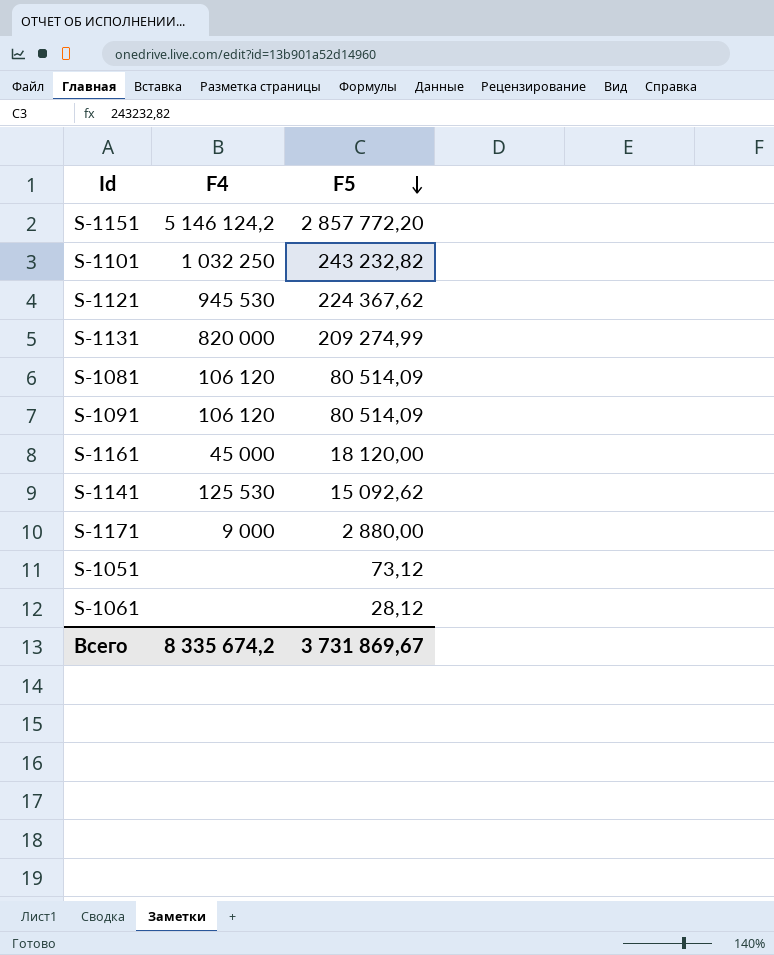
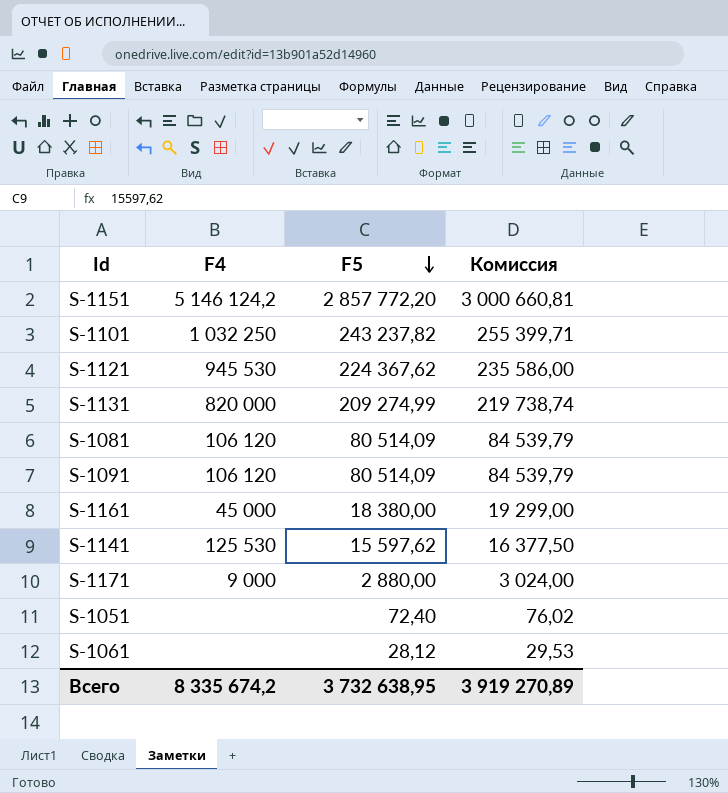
column Комиссия | formula: none -> [F5] * 1,05
S-1101 | F5: 243 232,82 -> 243 237,82
S-1161 | F5: 18 120,00 -> 18 380,00
S-1141 | F5: 15 092,62 -> 15 597,62
S-1051 | F5: 73,12 -> 72,40
Всего | F5: 3 731 869,67 -> 3 732 638,95

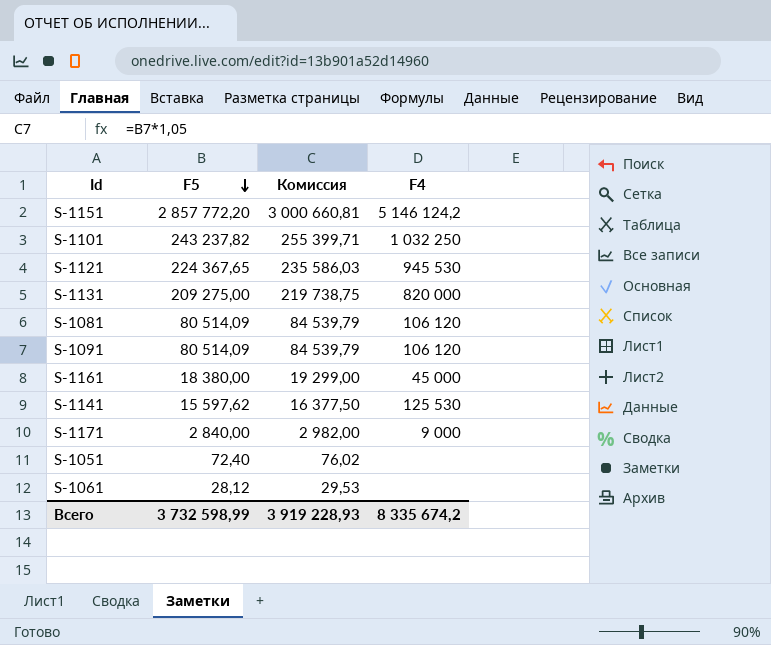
column F4 | position: 2 -> 4
S-1121 | F5: 224 367,62 -> 224 367,65
S-1121 | Комиссия: 235 586,00 -> 235 586,03
S-1131 | F5: 209 274,99 -> 209 275,00
S-1131 | Комиссия: 219 738,74 -> 219 738,75
S-1171 | F5: 2 880,00 -> 2 840,00
S-1171 | Комиссия: 3 024,00 -> 2 982,00
Всего | F5: 3 732 638,95 -> 3 732 598,99
Всего | Комиссия: 3 919 270,89 -> 3 919 228,93

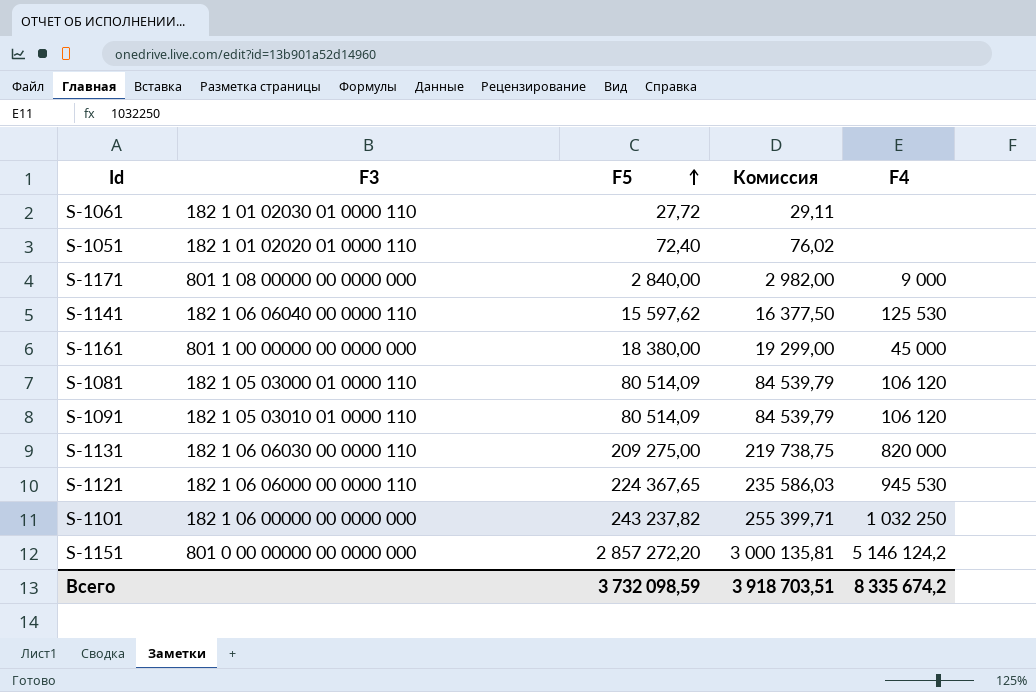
row order: F5 descending -> F5 ascending
column F3 | position: none -> 2
S-1061 | F5: 28,12 -> 27,72
S-1061 | Комиссия: 29,53 -> 29,11
S-1151 | F5: 2 857 772,20 -> 2 857 272,20
S-1151 | Комиссия: 3 000 660,81 -> 3 000 135,81
Всего | F5: 3 732 598,99 -> 3 732 098,59
Всего | Комиссия: 3 919 228,93 -> 3 918 703,51

